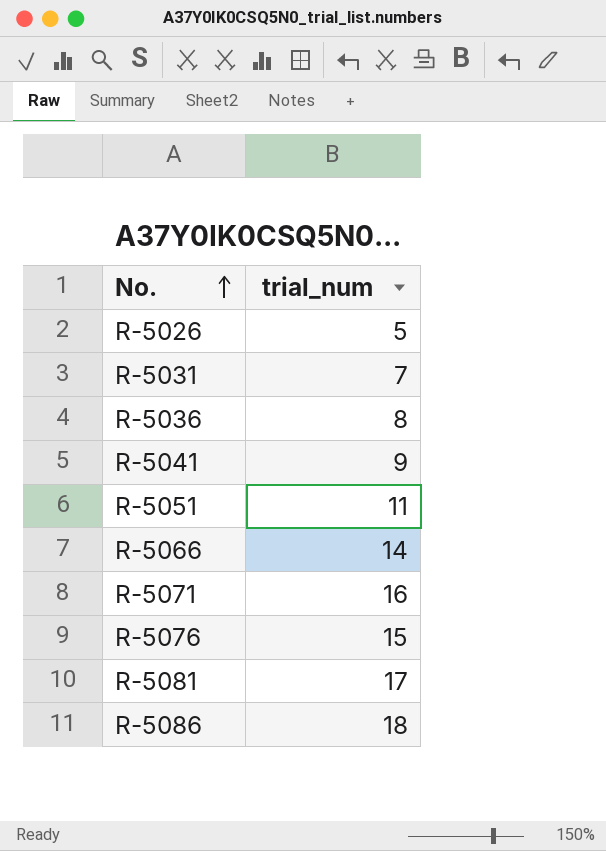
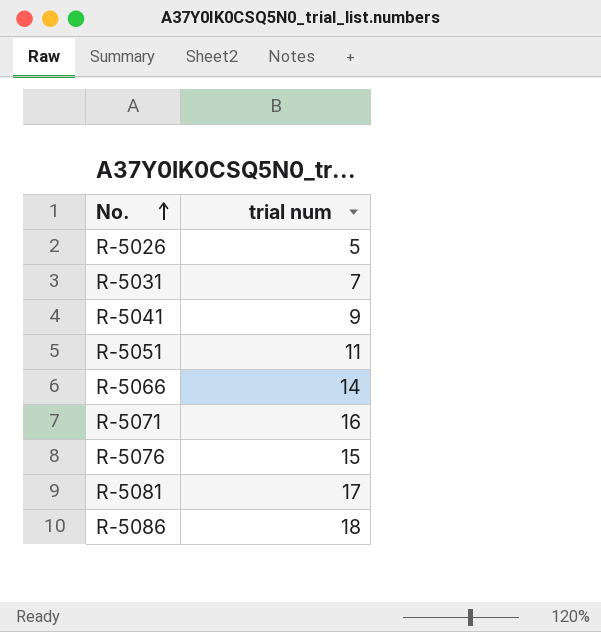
column name: trial_num -> trial num
row R-5036: 8 -> none

